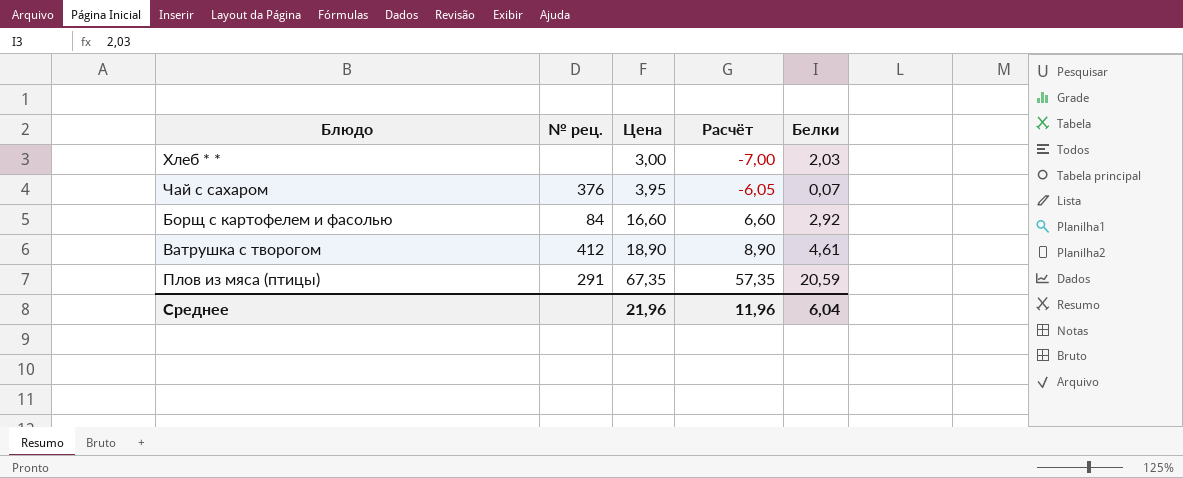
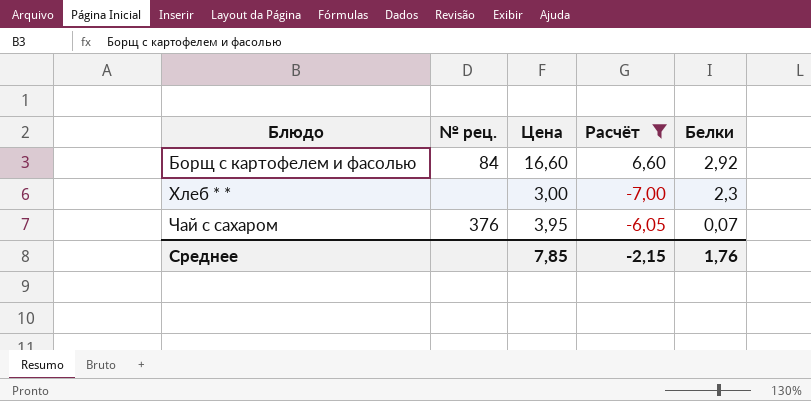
filter: none -> Расчёт <= 6,60
row order: Цена ascending -> Блюдо ascending
Хлеб * * | Белки: 2,03 -> 2,3
Среднее | Цена: 21,96 -> 7,85
Среднее | Расчёт: 11,96 -> -2,15
Среднее | Белки: 6,04 -> 1,76

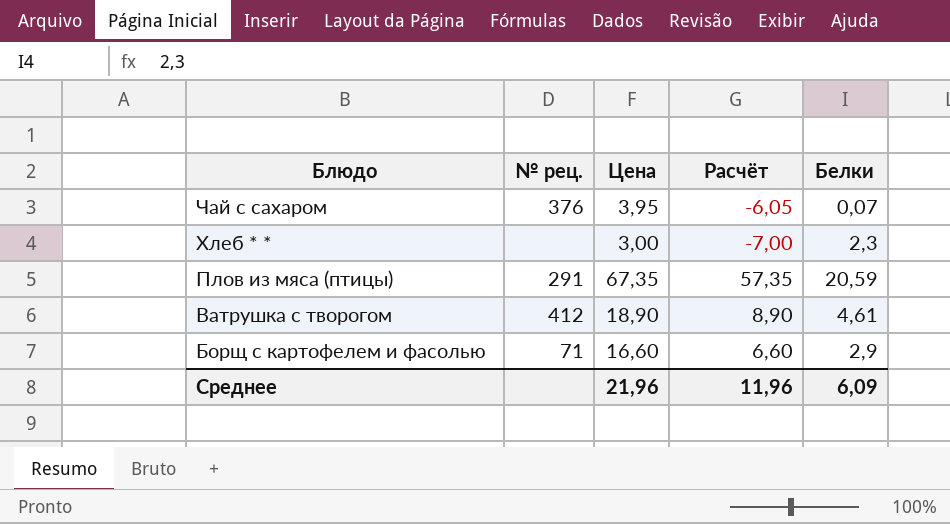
filter: Расчёт <= 6,60 -> none
row order: Блюдо ascending -> Блюдо descending
Борщ с картофелем и фасолью | № рец.: 84 -> 71
Борщ с картофелем и фасолью | Белки: 2,92 -> 2,9
Среднее | Цена: 7,85 -> 21,96
Среднее | Расчёт: -2,15 -> 11,96
Среднее | Белки: 1,76 -> 6,09

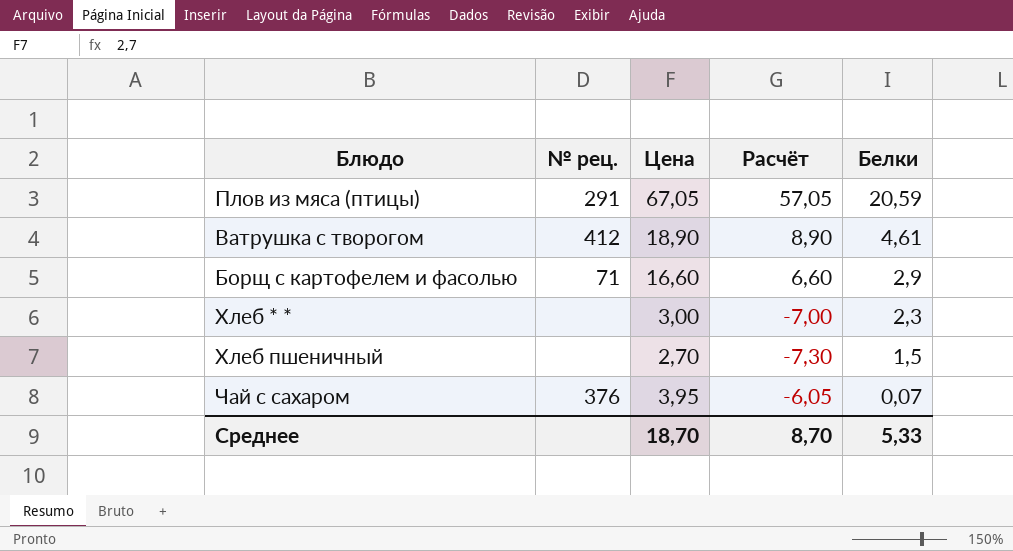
row order: Блюдо descending -> Белки descending
Плов из мяса (птицы) | Цена: 67,35 -> 67,05
Плов из мяса (птицы) | Расчёт: 57,35 -> 57,05
row Хлеб пшеничный: none -> none | 2,70 | -7,30 | 1,5
Среднее | Цена: 21,96 -> 18,70
Среднее | Расчёт: 11,96 -> 8,70
Среднее | Белки: 6,09 -> 5,33

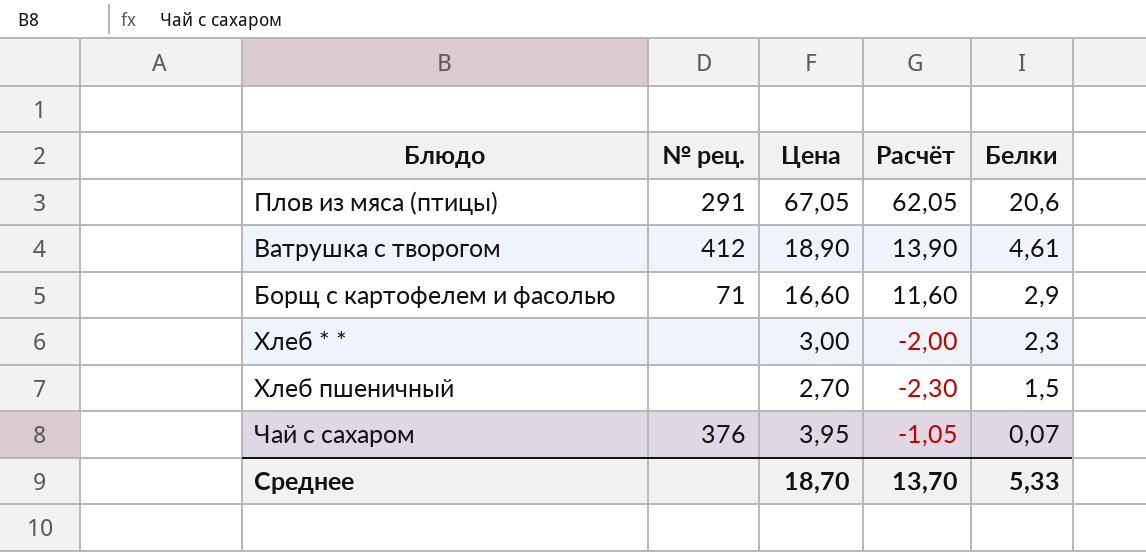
column Расчёт | formula: [Цена] - 10 -> [Цена] - 5
Плов из мяса (птицы) | Белки: 20,59 -> 20,6
Среднее | Расчёт: 8,70 -> 13,70

